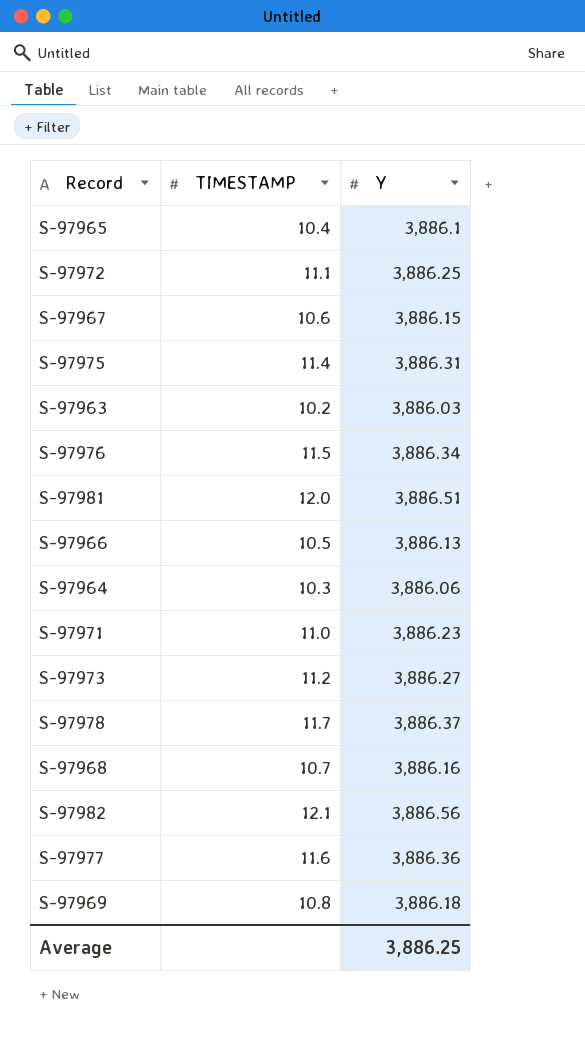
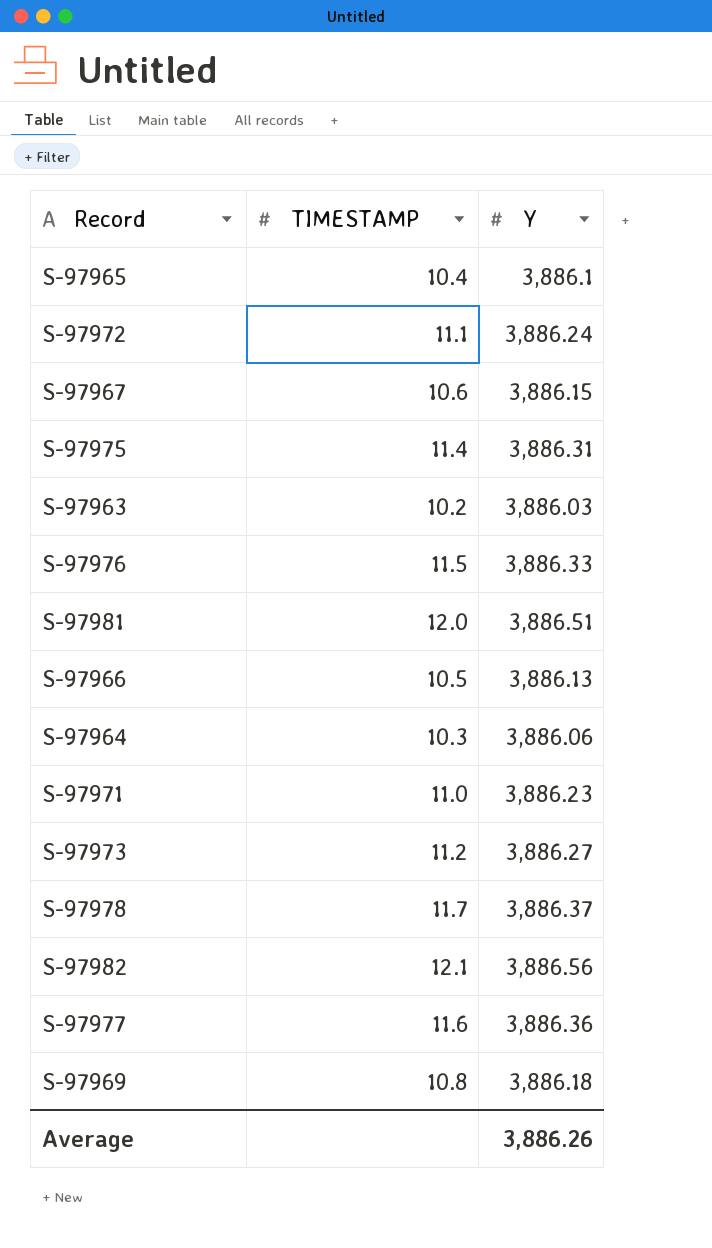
row S-97968: 10.7 | 3,886.16 -> none
S-97972 | Y: 3,886.25 -> 3,886.24
S-97976 | Y: 3,886.34 -> 3,886.33
Average | Y: 3,886.25 -> 3,886.26

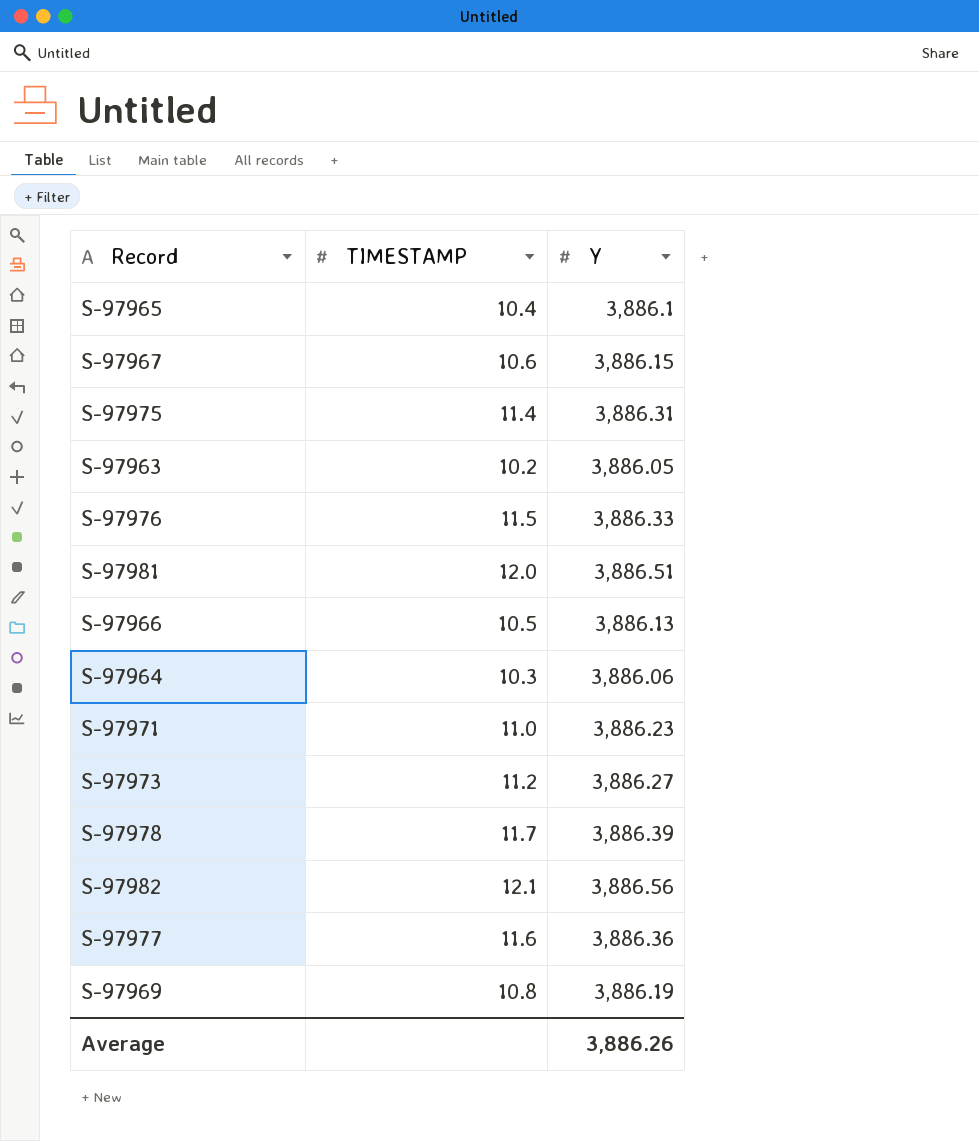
row S-97972: 11.1 | 3,886.24 -> none
S-97963 | Y: 3,886.03 -> 3,886.05
S-97978 | Y: 3,886.37 -> 3,886.39
S-97969 | Y: 3,886.18 -> 3,886.19

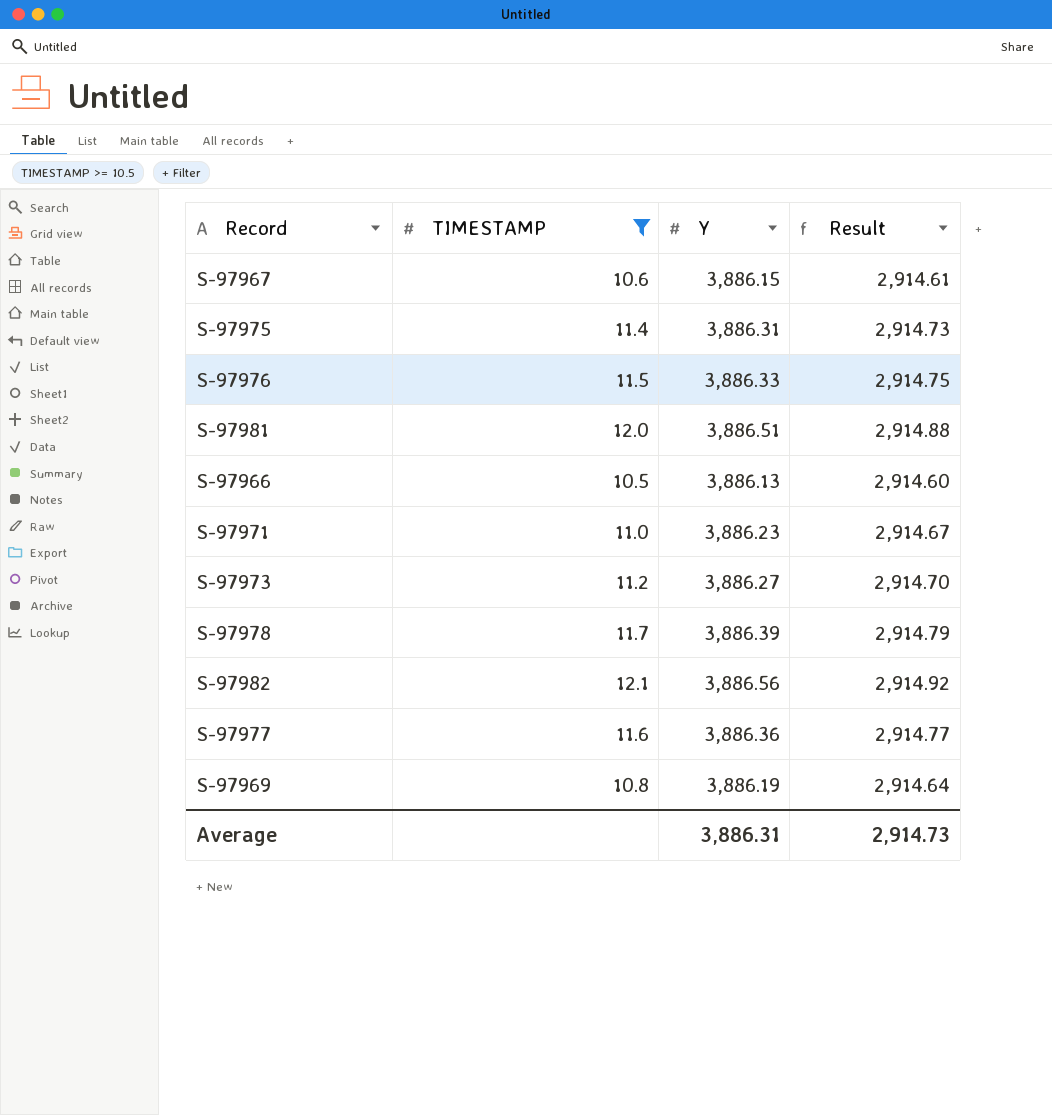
filter: none -> TIMESTAMP >= 10.5
column Result | formula: none -> [Y] * 0.75
Average | Y: 3,886.26 -> 3,886.31

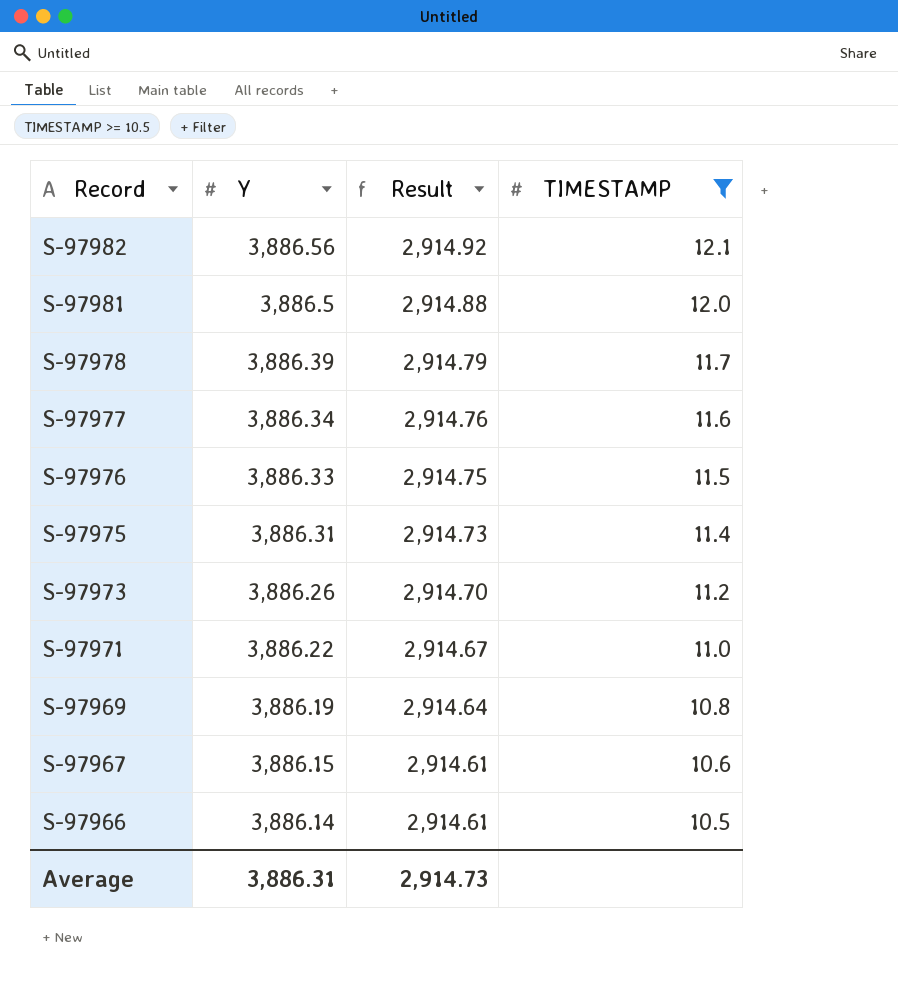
row order: none -> Record descending
column TIMESTAMP | position: 2 -> 4
S-97981 | Y: 3,886.51 -> 3,886.5
S-97977 | Y: 3,886.36 -> 3,886.34
S-97977 | Result: 2,914.77 -> 2,914.76
S-97973 | Y: 3,886.27 -> 3,886.26
S-97971 | Y: 3,886.23 -> 3,886.22
S-97966 | Y: 3,886.13 -> 3,886.14
S-97966 | Result: 2,914.60 -> 2,914.61

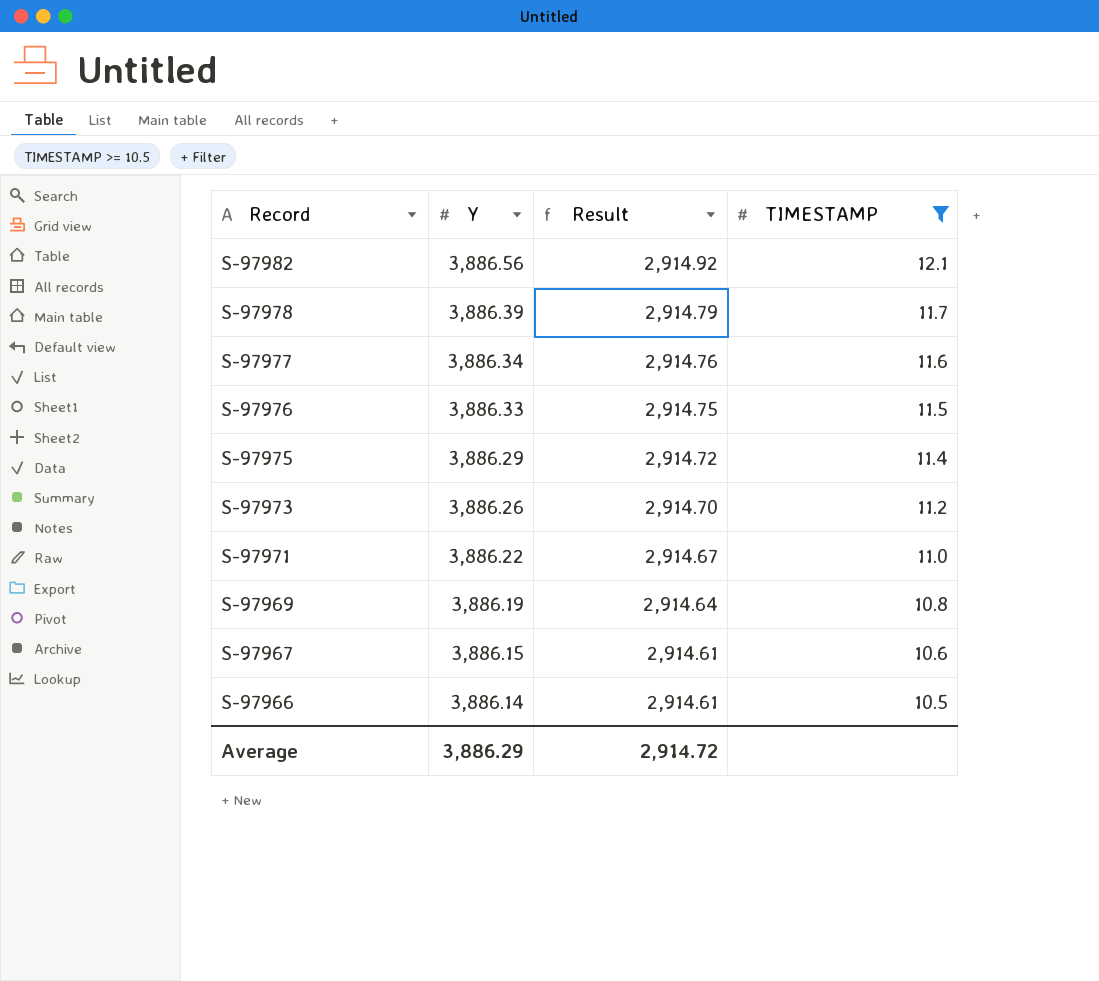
row S-97981: 3,886.5 | 2,914.88 | 12.0 -> none
S-97975 | Y: 3,886.31 -> 3,886.29
S-97975 | Result: 2,914.73 -> 2,914.72
Average | Y: 3,886.31 -> 3,886.29
Average | Result: 2,914.73 -> 2,914.72

